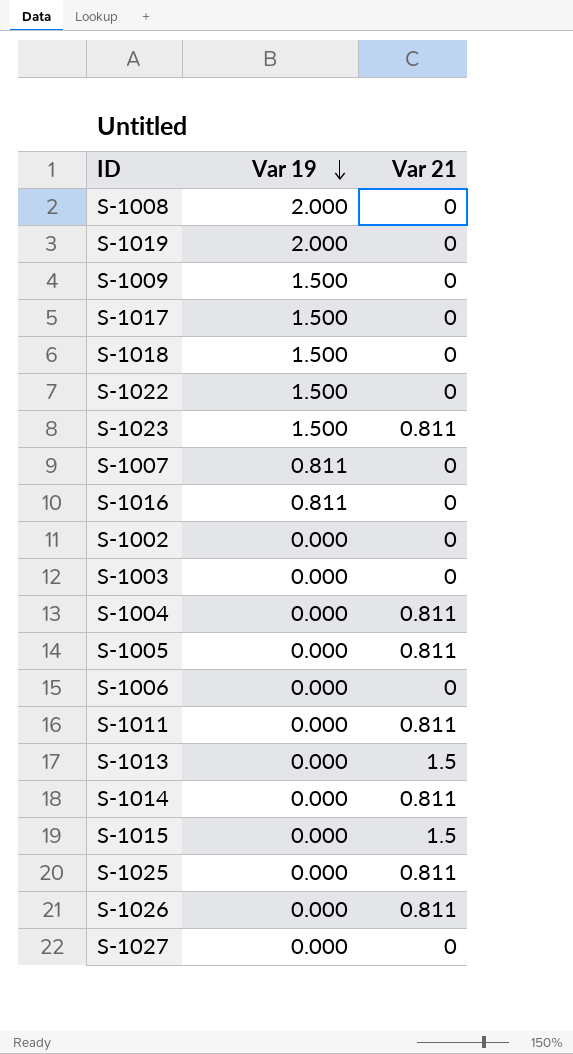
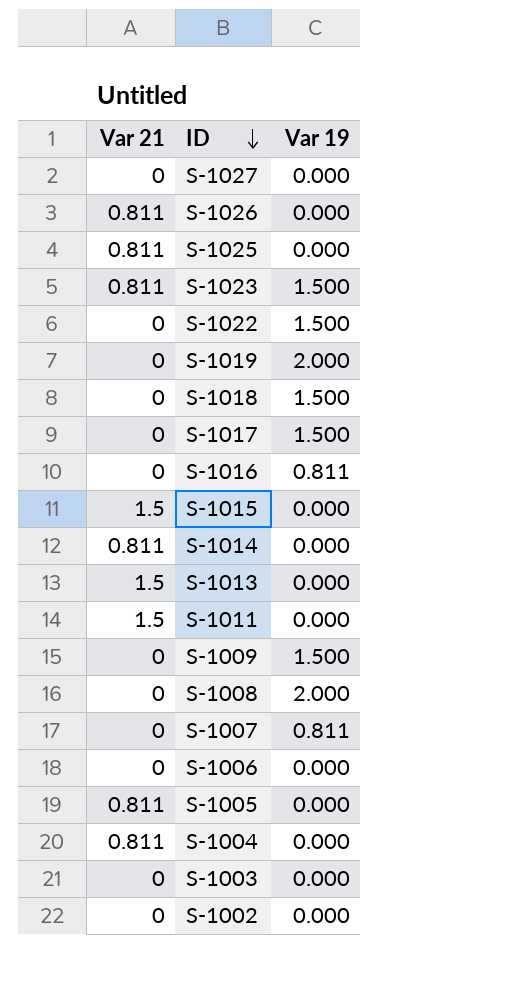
row order: Var 19 descending -> ID descending
column Var 21 | position: 3 -> 1
S-1011 | Var 21: 0.811 -> 1.5

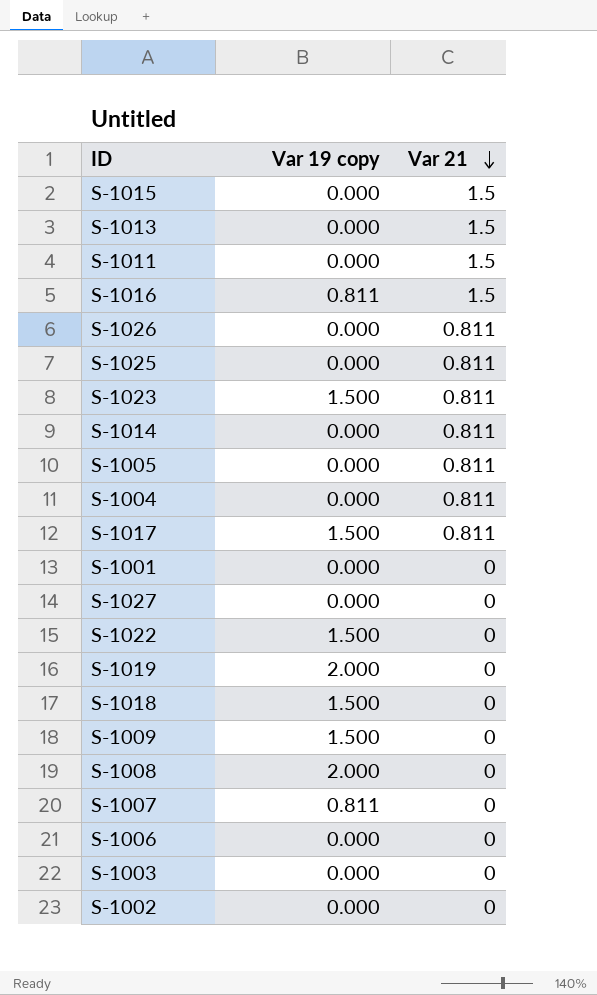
row order: ID descending -> Var 21 descending
column name: Var 19 -> Var 19 copy
column Var 21 | position: 1 -> 3
S-1016 | Var 21: 0 -> 1.5
S-1017 | Var 21: 0 -> 0.811
row S-1001: none -> 0.000 | 0

